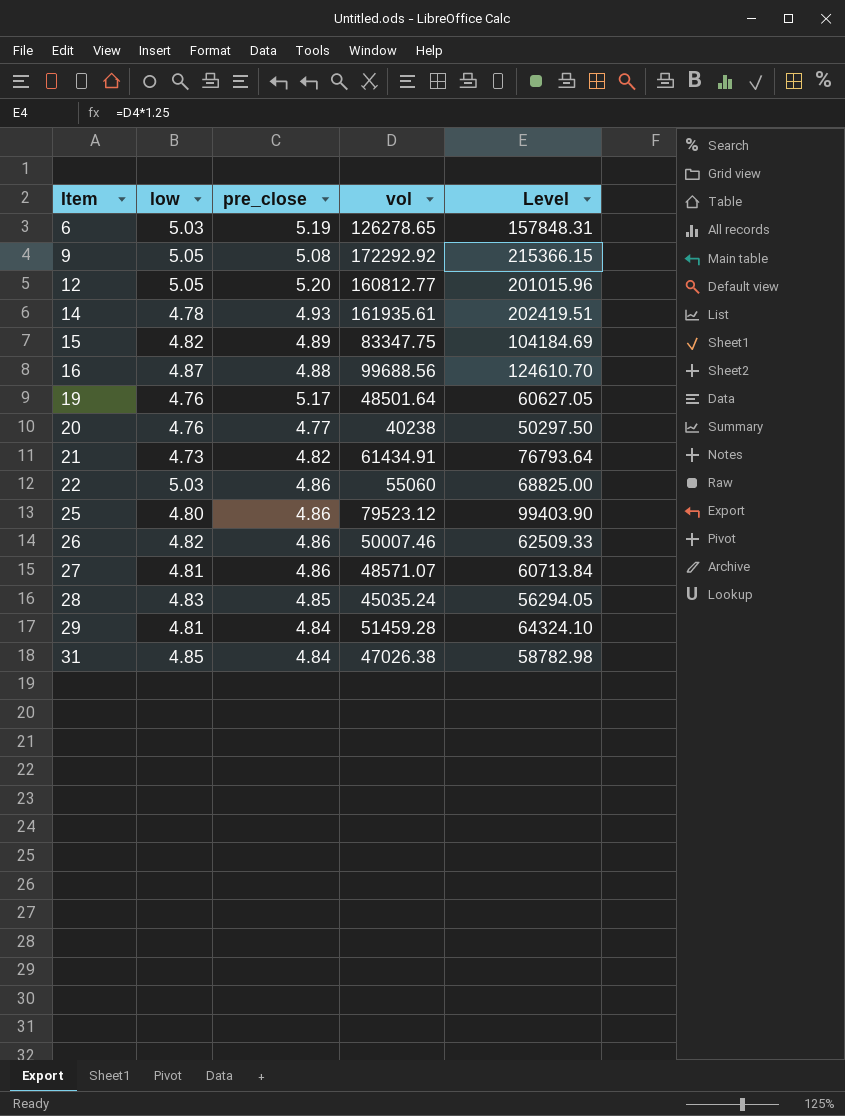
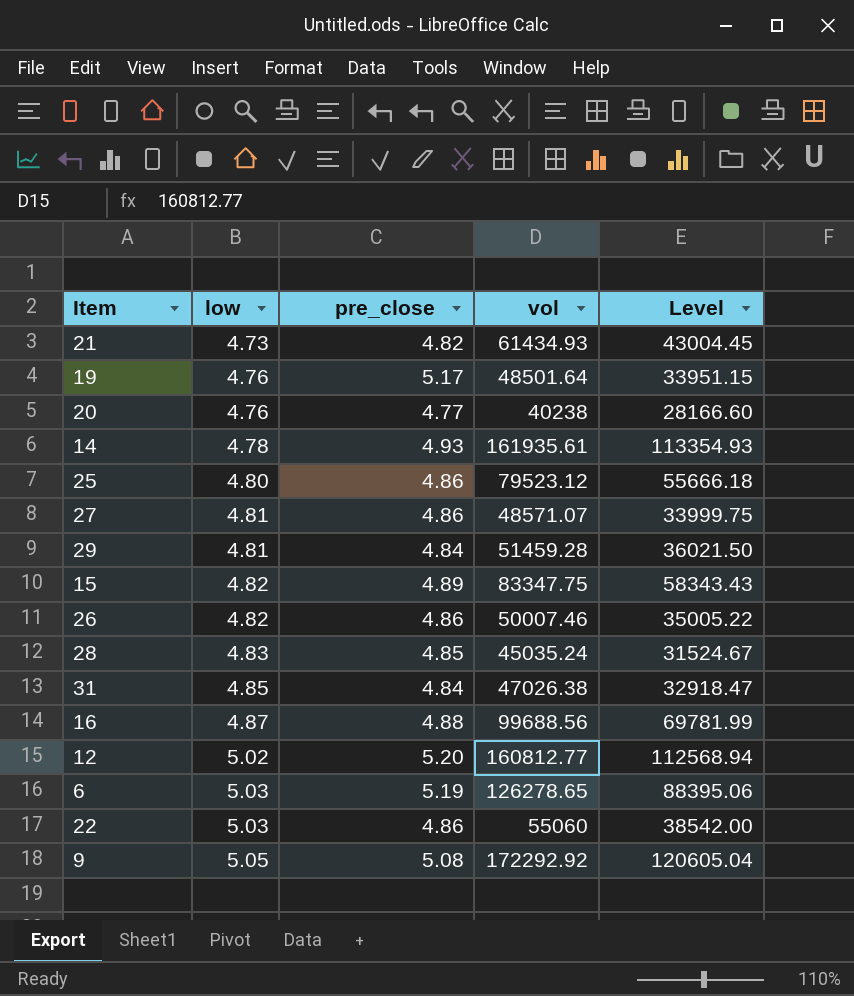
row order: Item ascending -> low ascending
column Level | formula: [vol] * 1.25 -> [vol] * 0.7
21 | vol: 61434.91 -> 61434.93
12 | low: 5.05 -> 5.02

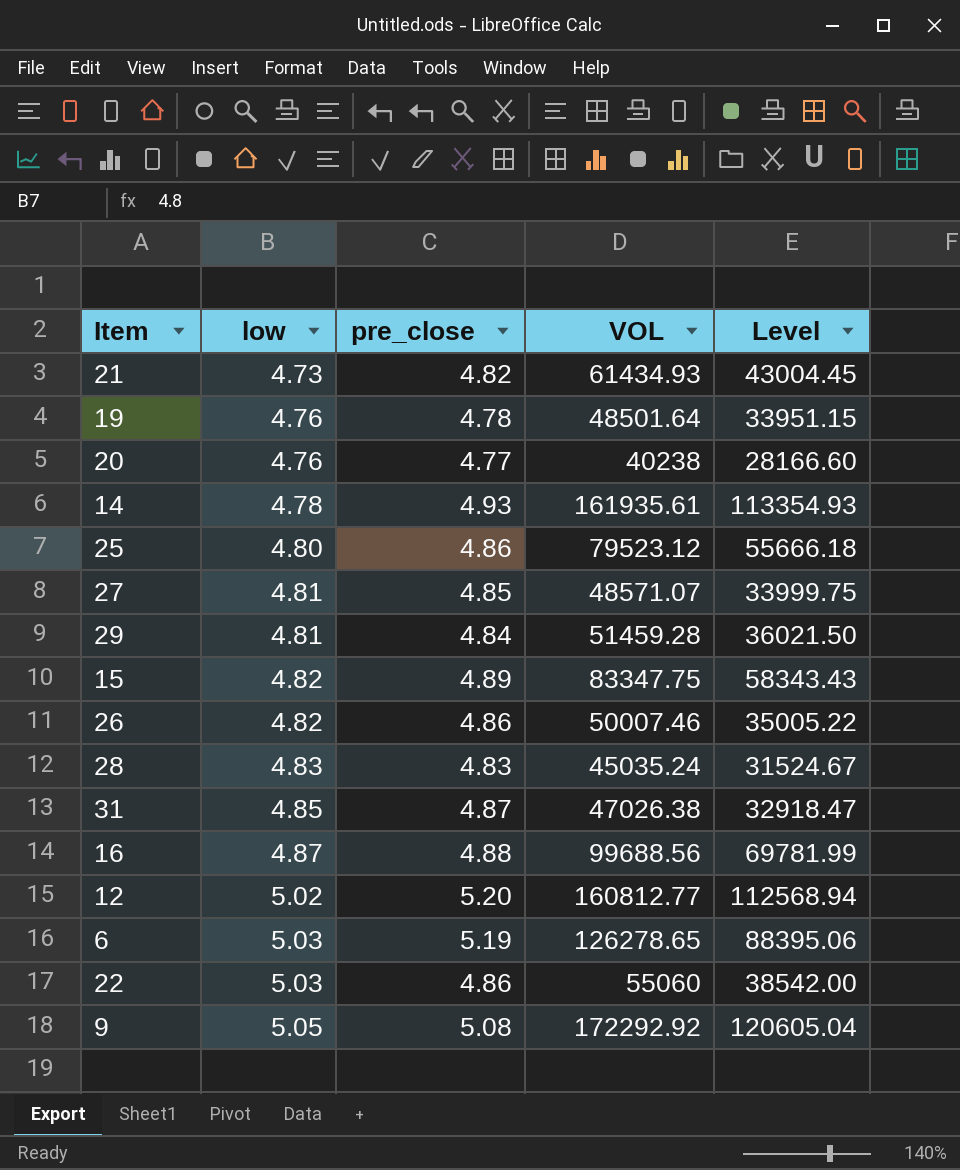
column name: vol -> VOL
19 | pre_close: 5.17 -> 4.78
27 | pre_close: 4.86 -> 4.85
28 | pre_close: 4.85 -> 4.83
31 | pre_close: 4.84 -> 4.87

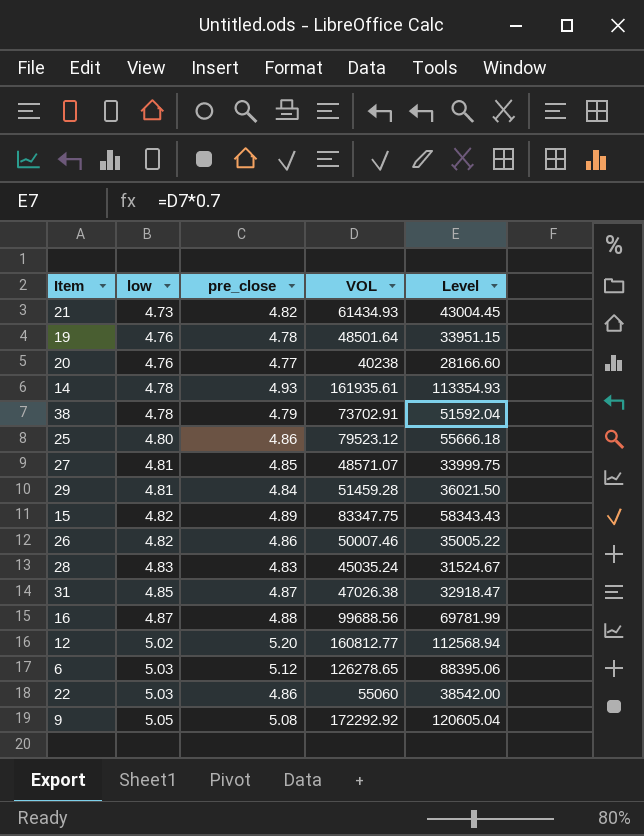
row 38: none -> 4.78 | 4.79 | 73702.91 | 51592.04
6 | pre_close: 5.19 -> 5.12

